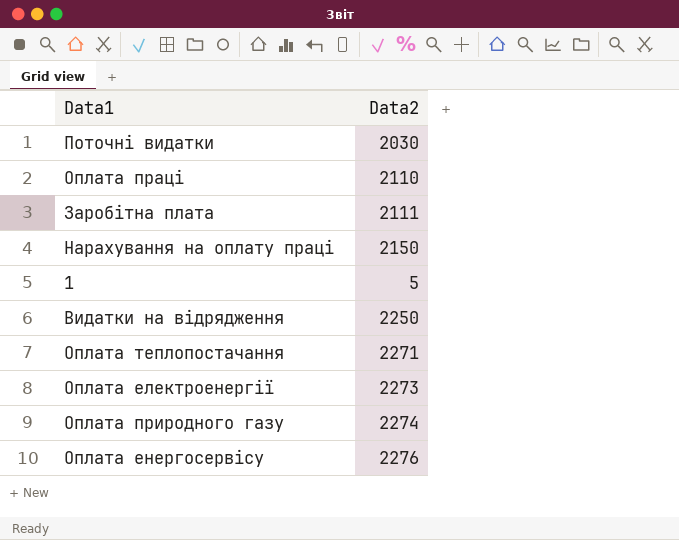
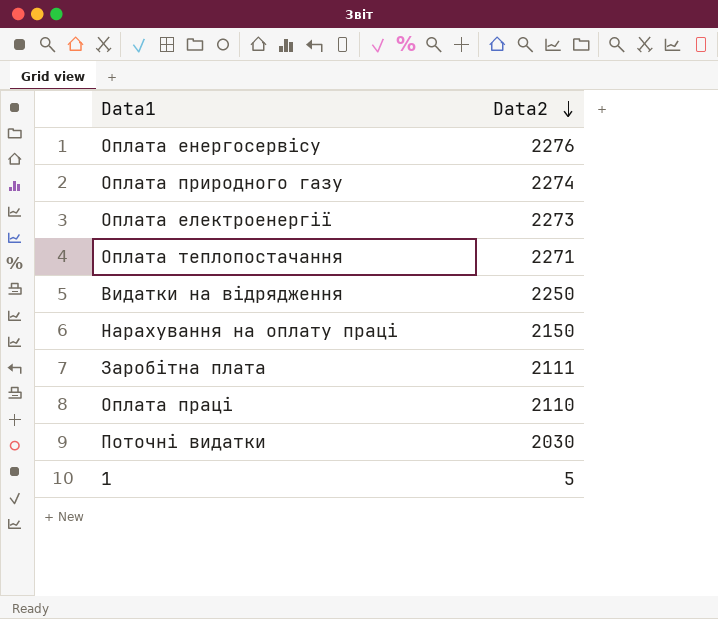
row order: none -> Data2 descending

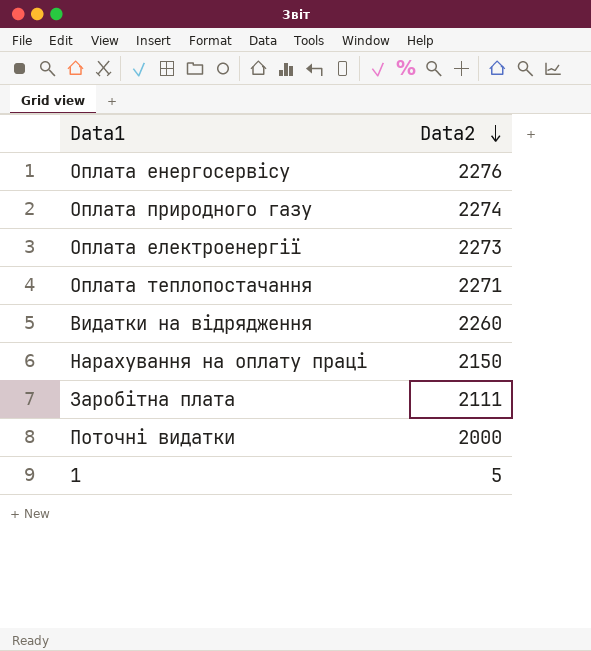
row Оплата праці: 2110 -> none
Видатки на відрядження | Data2: 2250 -> 2260
Поточні видатки | Data2: 2030 -> 2000

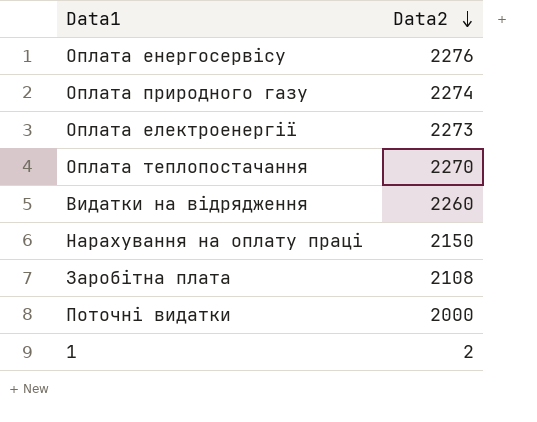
Оплата теплопостачання | Data2: 2271 -> 2270
Заробітна плата | Data2: 2111 -> 2108
1 | Data2: 5 -> 2

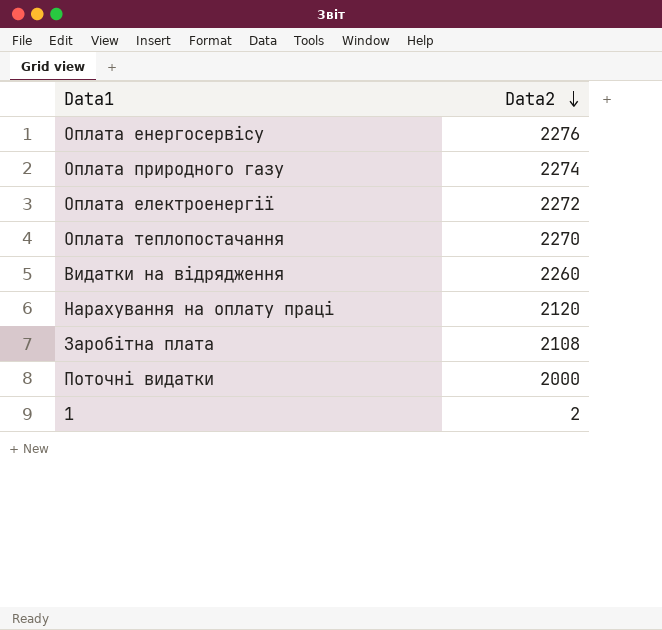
Оплата електроенергії | Data2: 2273 -> 2272
Нарахування на оплату праці | Data2: 2150 -> 2120

